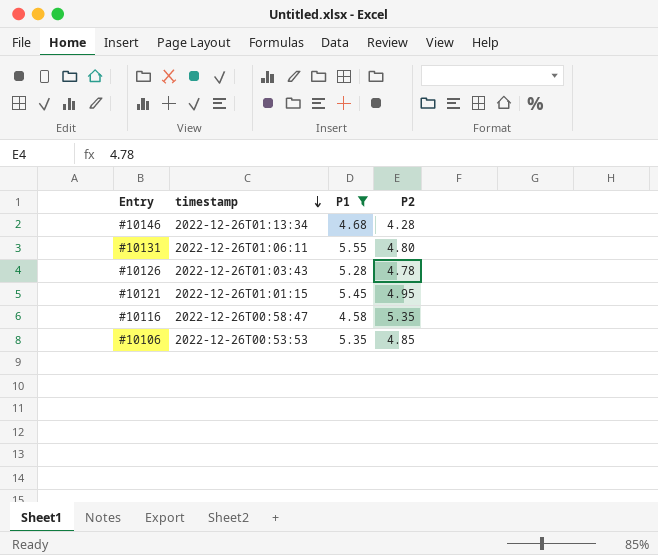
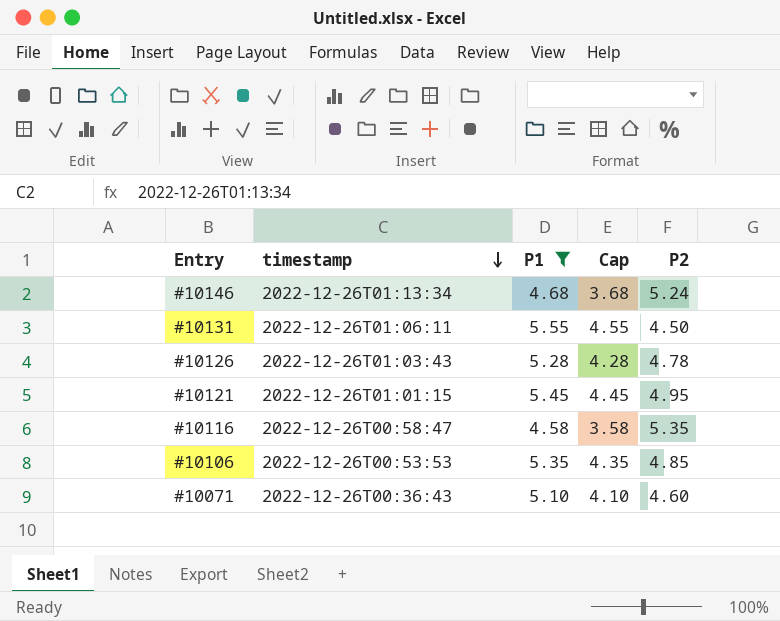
column Cap | formula: none -> [P1] - 1
#10146 | P2: 4.28 -> 5.24
#10131 | P2: 4.80 -> 4.50
row #10071: none -> 2022-12-26T00:36:43 | 5.10 | 4.10 | 4.60

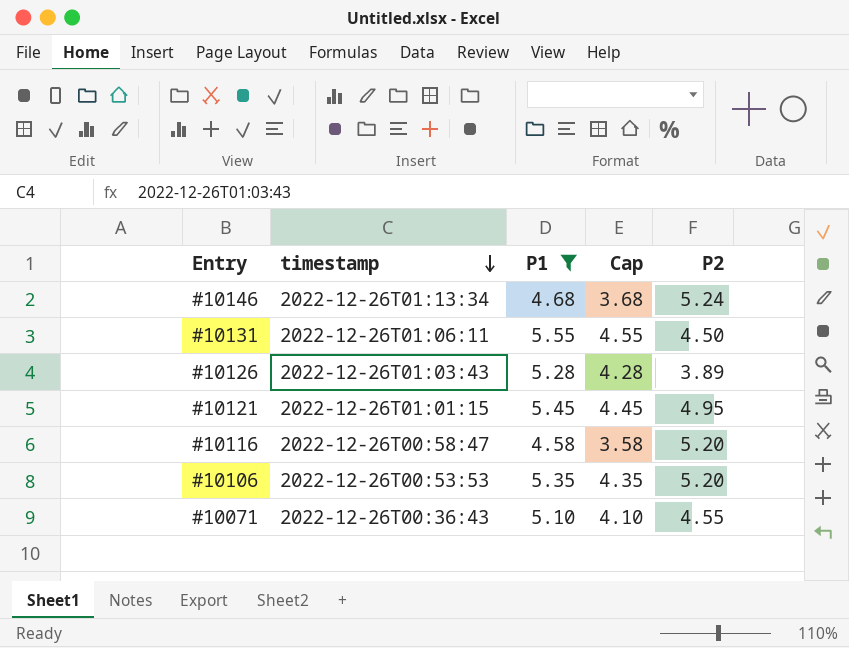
#10126 | P2: 4.78 -> 3.89
#10116 | P2: 5.35 -> 5.20
#10106 | P2: 4.85 -> 5.20
#10071 | P2: 4.60 -> 4.55

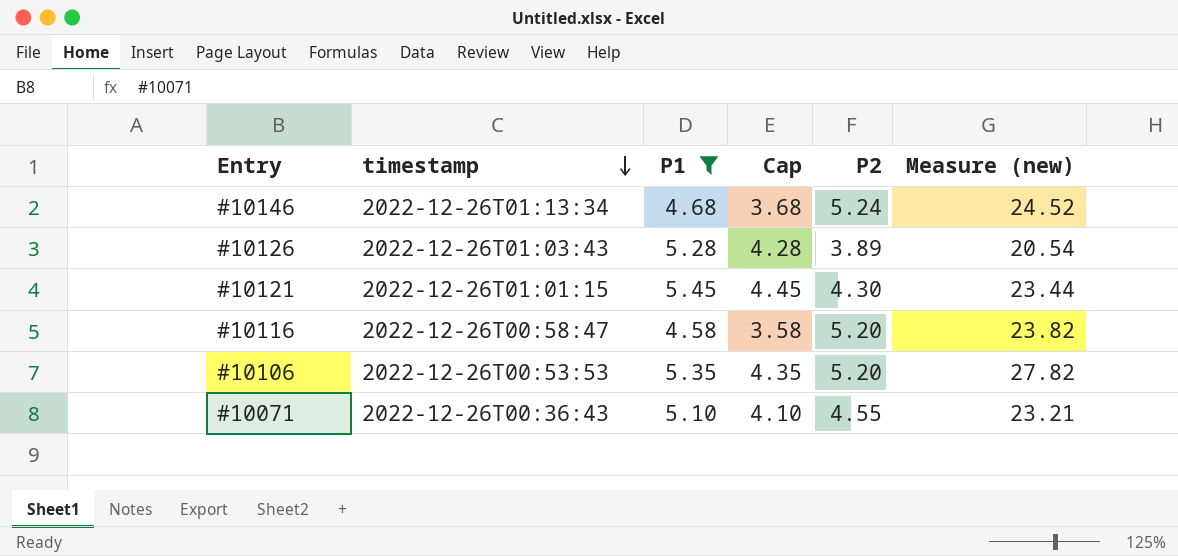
column Measure (new) | formula: none -> [P1] * [P2]
row #10131: 2022-12-26T01:06:11 | 5.55 | 4.55 | 4.50 -> none
#10121 | P2: 4.95 -> 4.30

